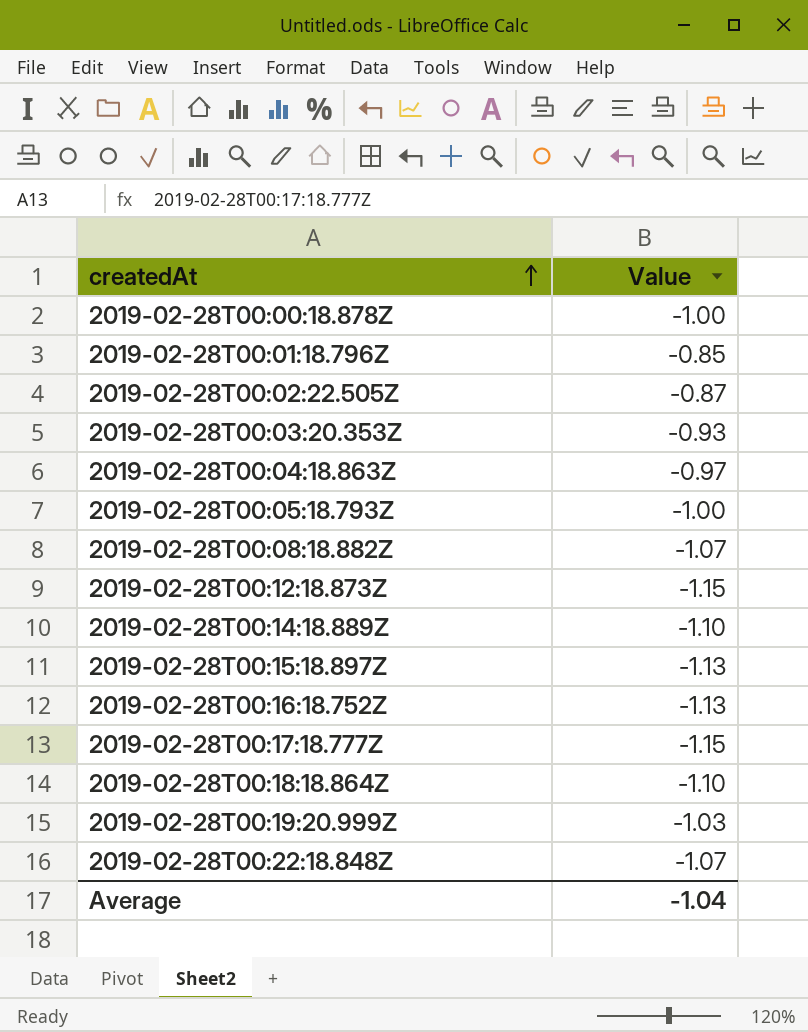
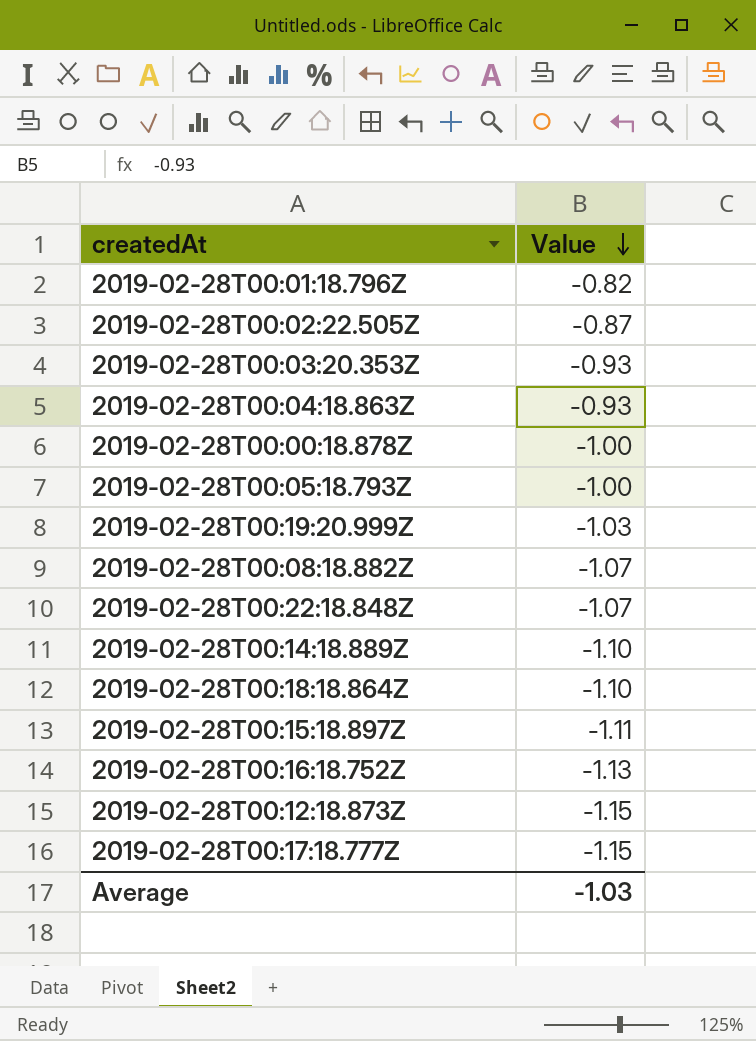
row order: createdAt ascending -> Value descending
2019-02-28T00:01:18.796Z | Value: -0.85 -> -0.82
2019-02-28T00:04:18.863Z | Value: -0.97 -> -0.93
2019-02-28T00:15:18.897Z | Value: -1.13 -> -1.11
Average | Value: -1.04 -> -1.03

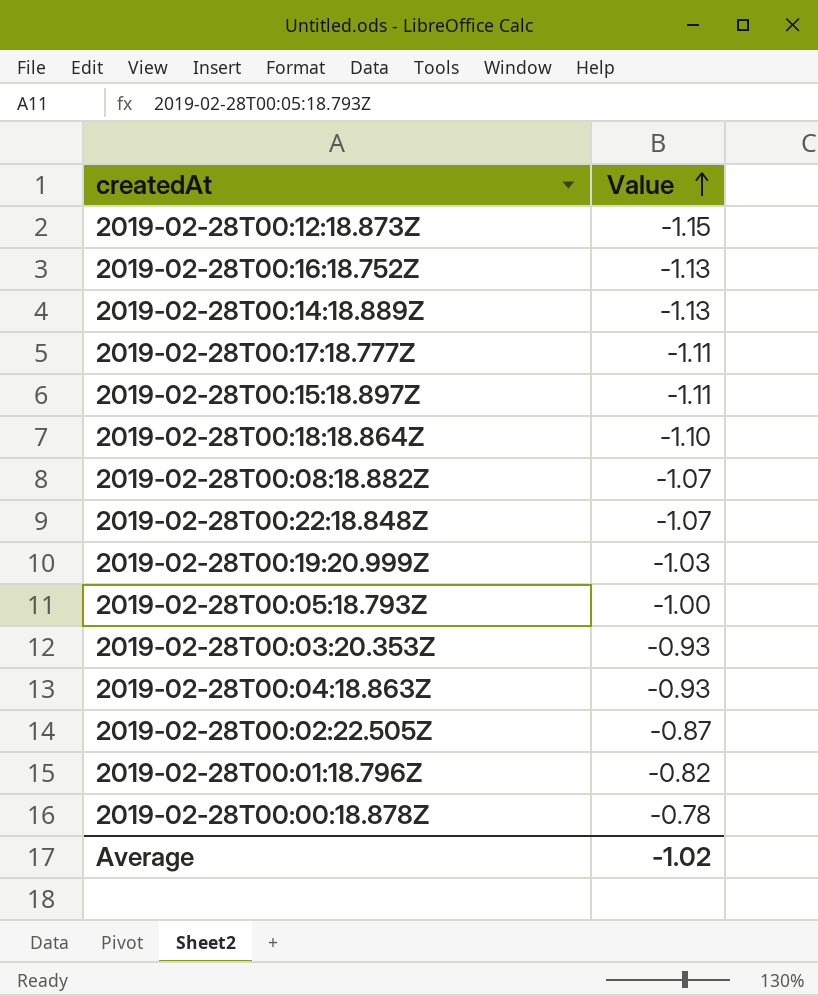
row order: Value descending -> Value ascending
2019-02-28T00:14:18.889Z | Value: -1.10 -> -1.13
2019-02-28T00:17:18.777Z | Value: -1.15 -> -1.11
2019-02-28T00:00:18.878Z | Value: -1.00 -> -0.78
Average | Value: -1.03 -> -1.02

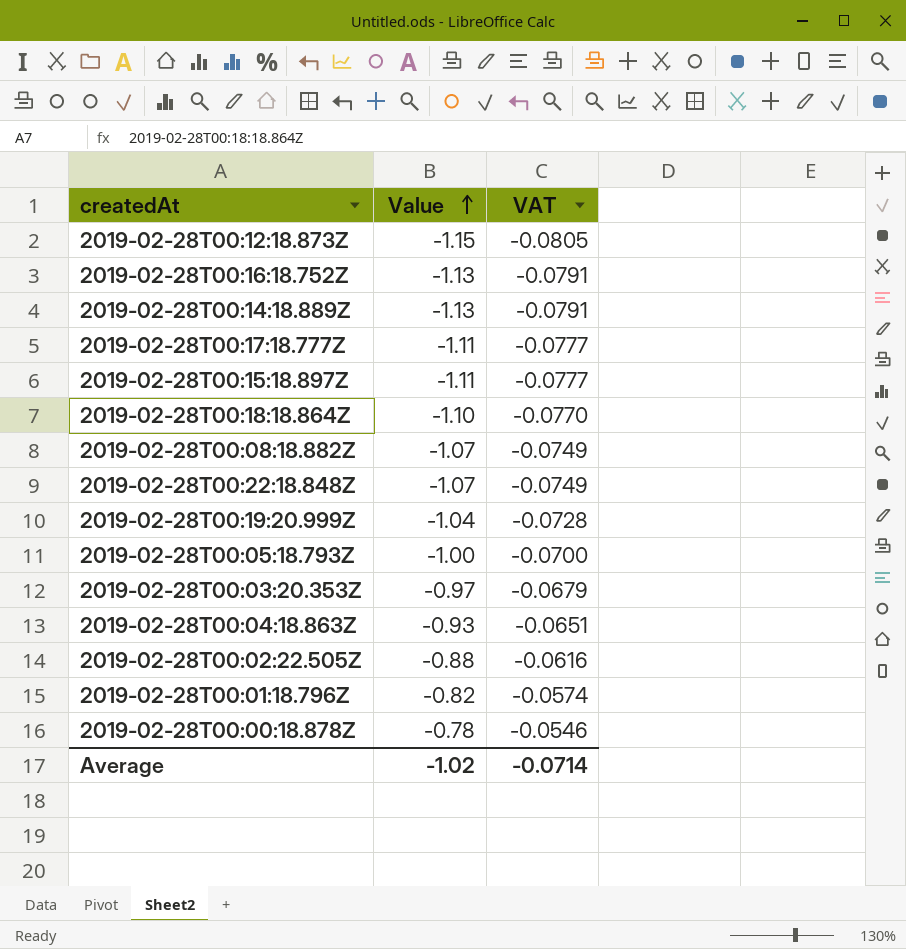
column VAT | formula: none -> [Value] * 0.07
2019-02-28T00:19:20.999Z | Value: -1.03 -> -1.04
2019-02-28T00:03:20.353Z | Value: -0.93 -> -0.97
2019-02-28T00:02:22.505Z | Value: -0.87 -> -0.88

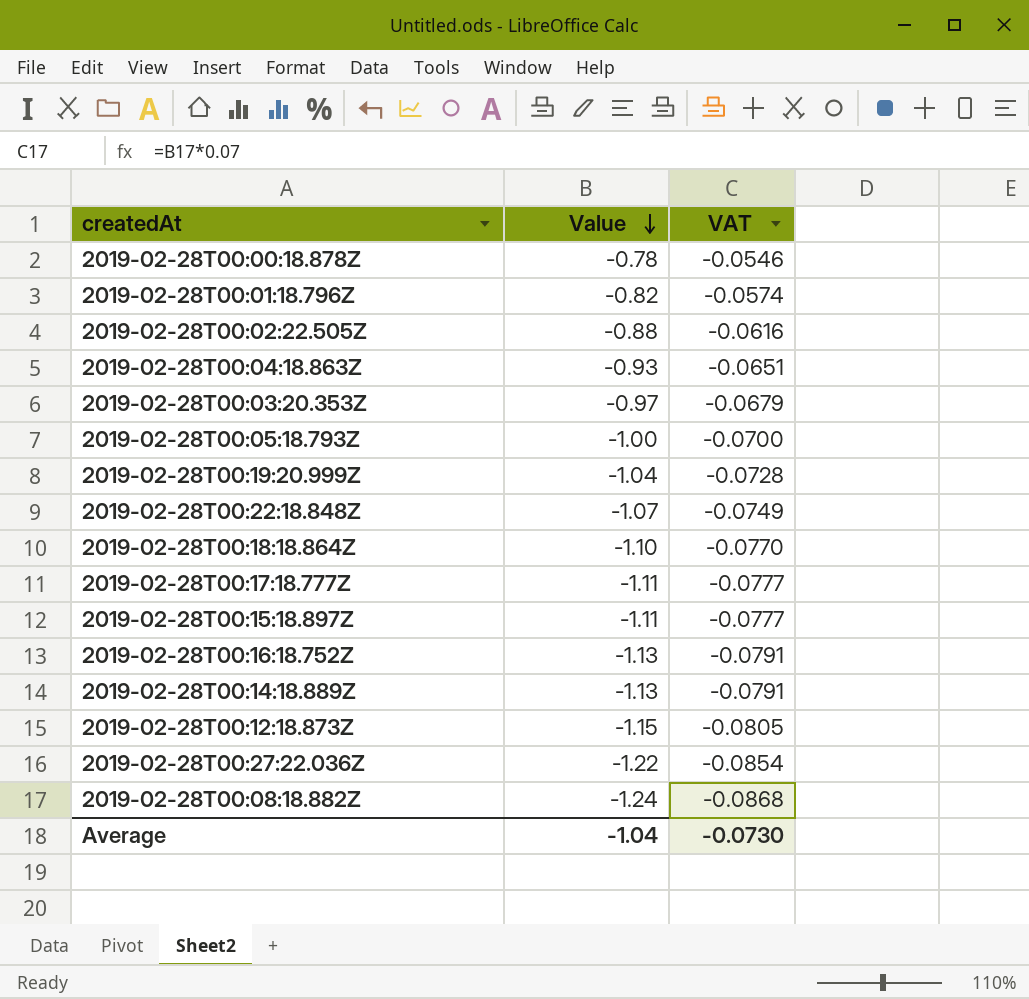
row order: Value ascending -> Value descending
row 2019-02-28T00:27:22.036Z: none -> -1.22 | -0.0854
2019-02-28T00:08:18.882Z | Value: -1.07 -> -1.24
2019-02-28T00:08:18.882Z | VAT: -0.0749 -> -0.0868
Average | Value: -1.02 -> -1.04
Average | VAT: -0.0714 -> -0.0730

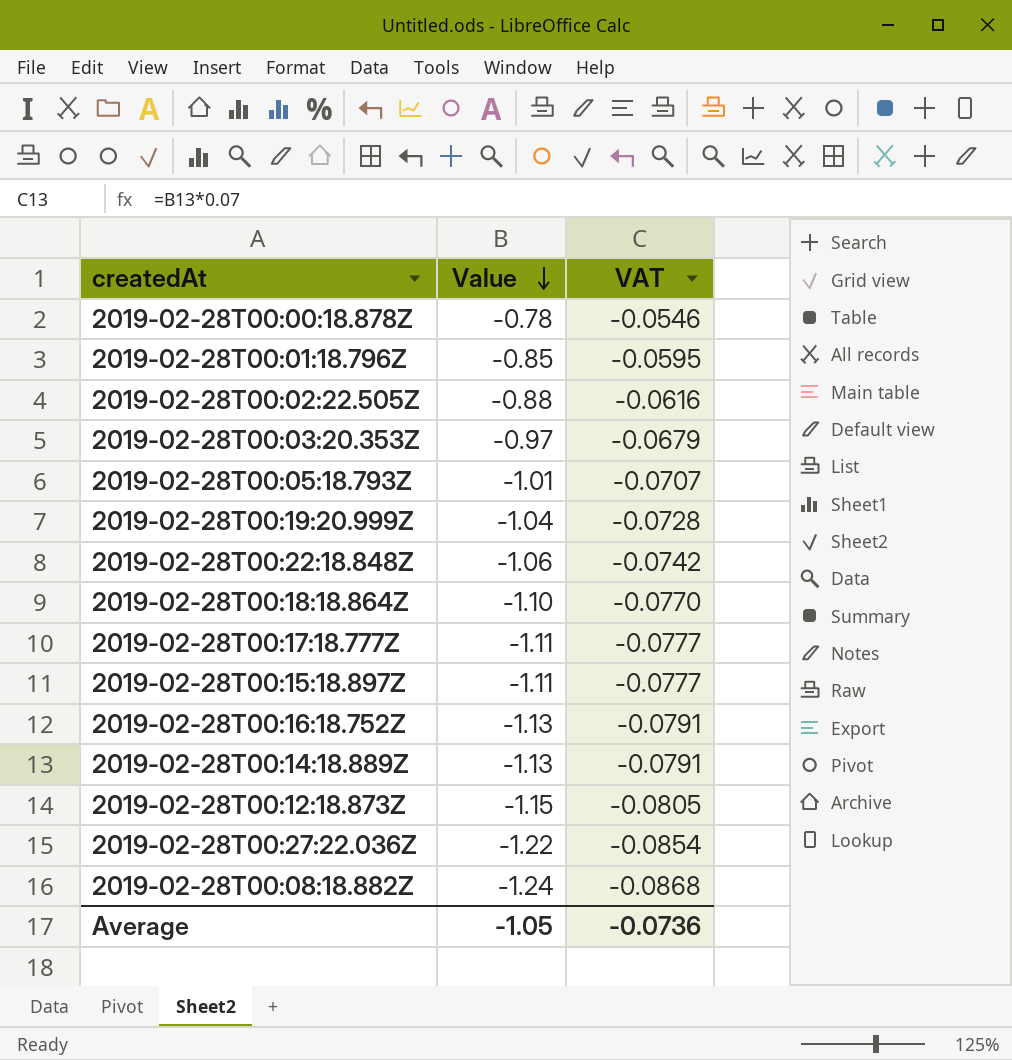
row 2019-02-28T00:04:18.863Z: -0.93 | -0.0651 -> none
2019-02-28T00:01:18.796Z | Value: -0.82 -> -0.85
2019-02-28T00:01:18.796Z | VAT: -0.0574 -> -0.0595
2019-02-28T00:05:18.793Z | Value: -1.00 -> -1.01
2019-02-28T00:05:18.793Z | VAT: -0.0700 -> -0.0707
2019-02-28T00:22:18.848Z | Value: -1.07 -> -1.06
2019-02-28T00:22:18.848Z | VAT: -0.0749 -> -0.0742
Average | Value: -1.04 -> -1.05
Average | VAT: -0.0730 -> -0.0736

